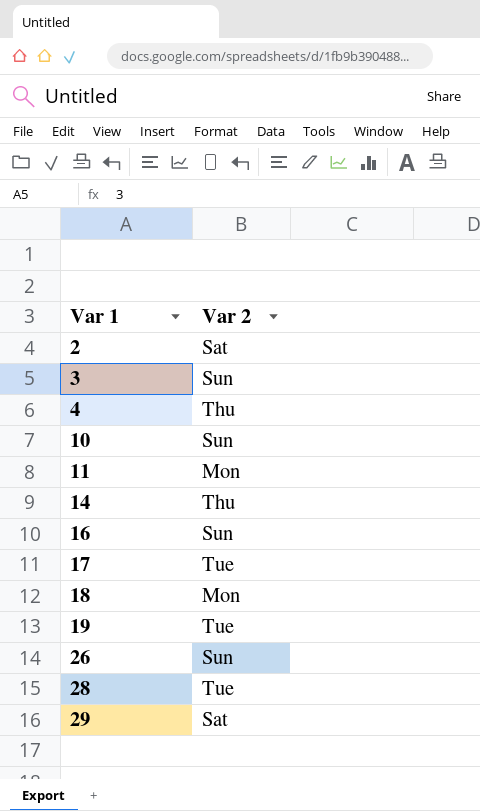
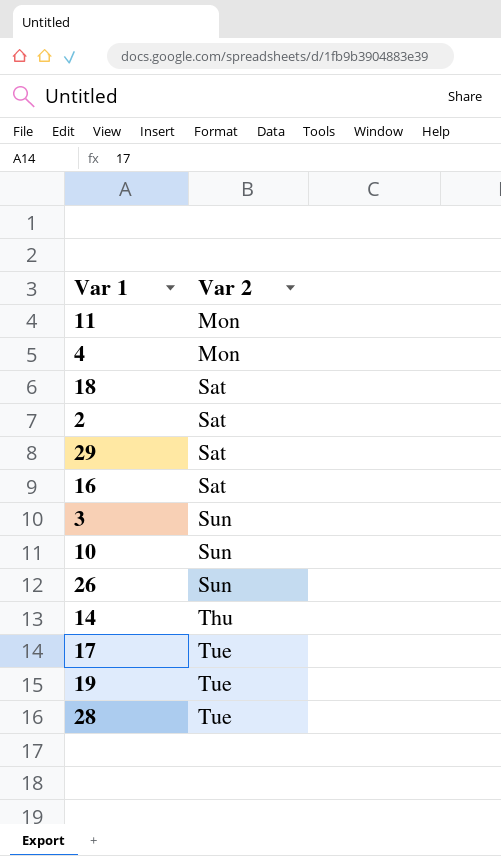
row order: Var 1 ascending -> Var 2 ascending
4 | Var 2: Thu -> Mon
18 | Var 2: Mon -> Sat
16 | Var 2: Sun -> Sat

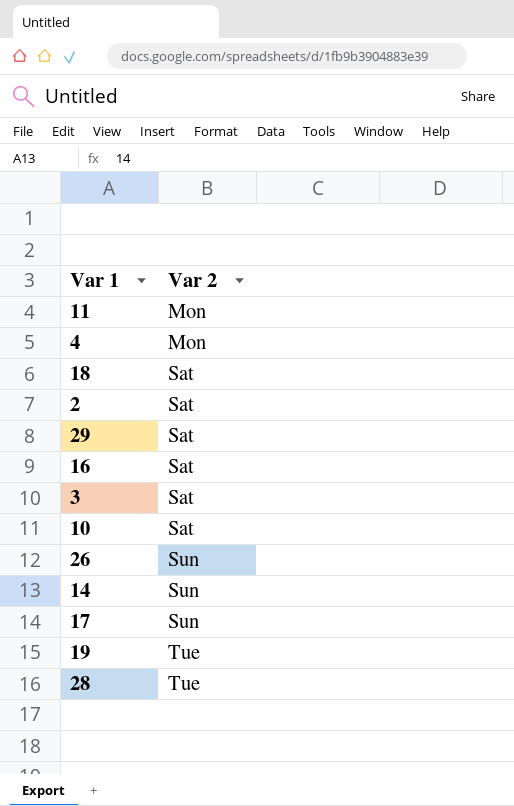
3 | Var 2: Sun -> Sat
10 | Var 2: Sun -> Sat
14 | Var 2: Thu -> Sun
17 | Var 2: Tue -> Sun

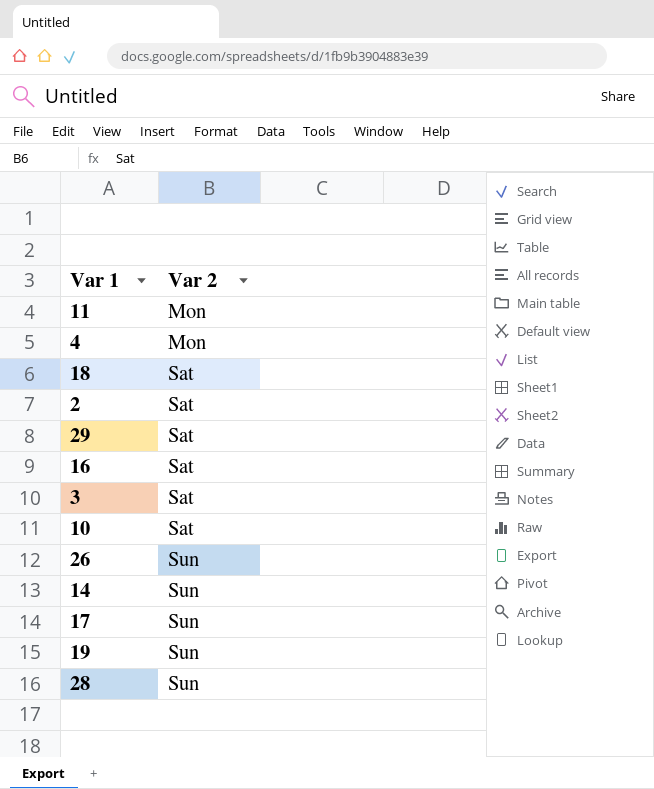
19 | Var 2: Tue -> Sun
28 | Var 2: Tue -> Sun

